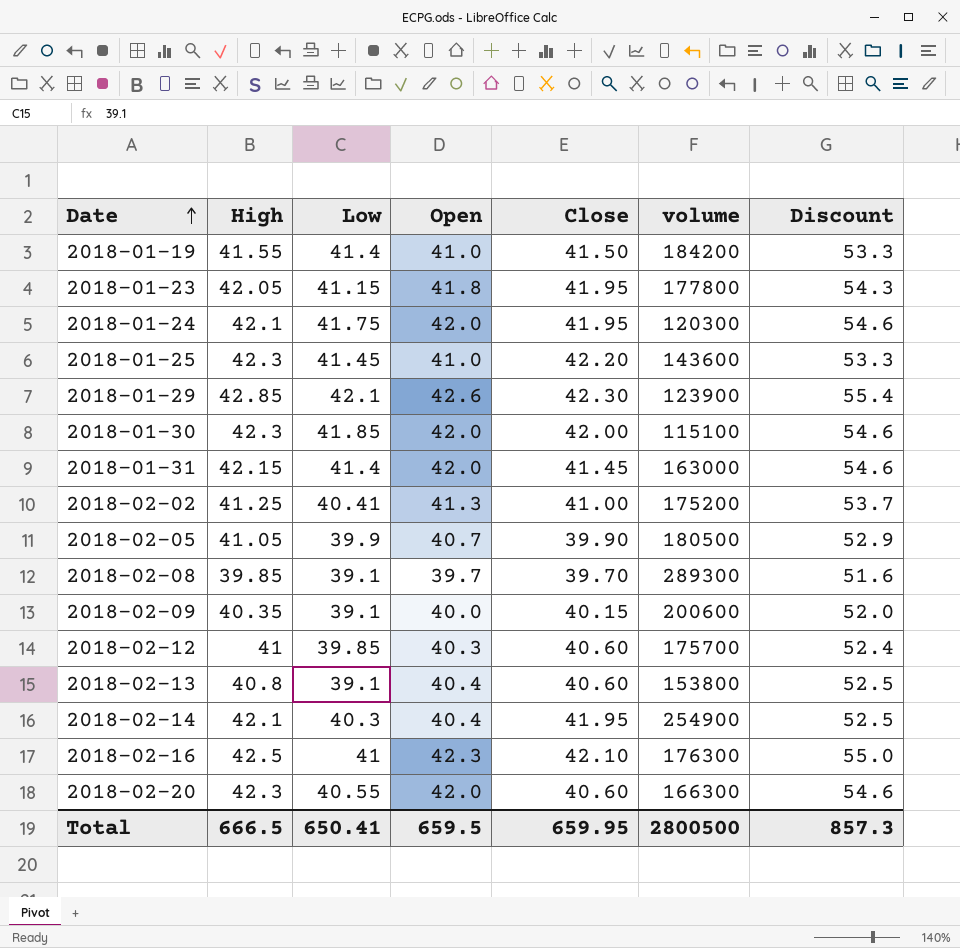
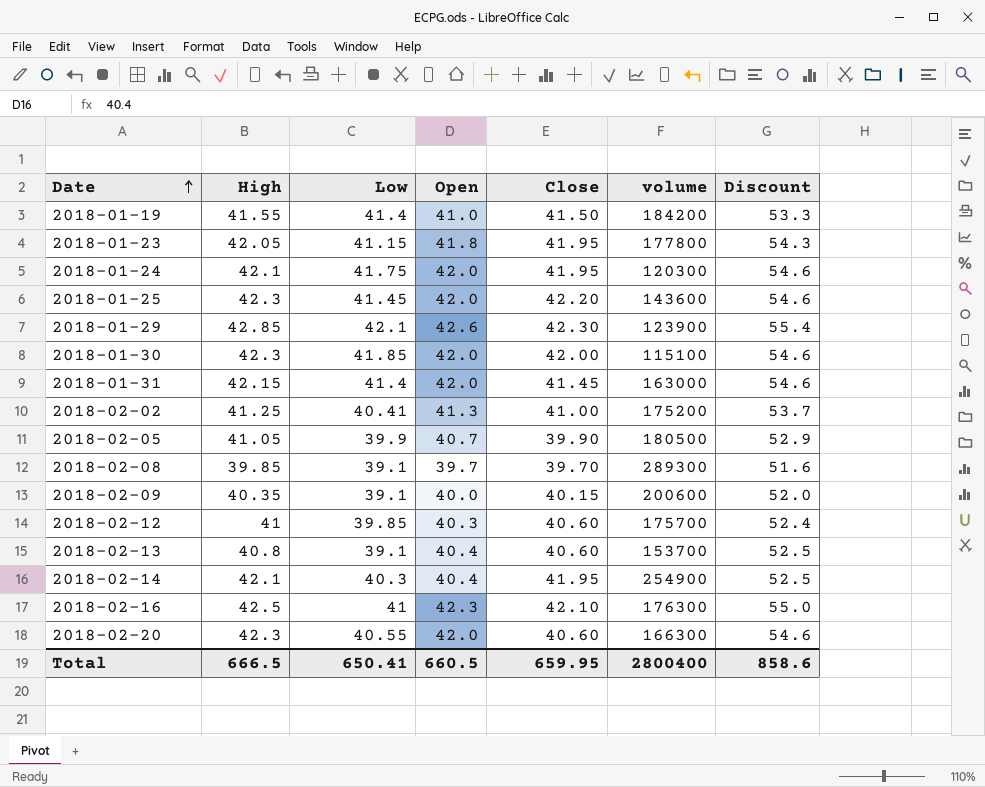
2018-01-25 | Open: 41.0 -> 42.0
2018-01-25 | Discount: 53.3 -> 54.6
2018-02-13 | volume: 153800 -> 153700
Total | Open: 659.5 -> 660.5
Total | volume: 2800500 -> 2800400
Total | Discount: 857.3 -> 858.6

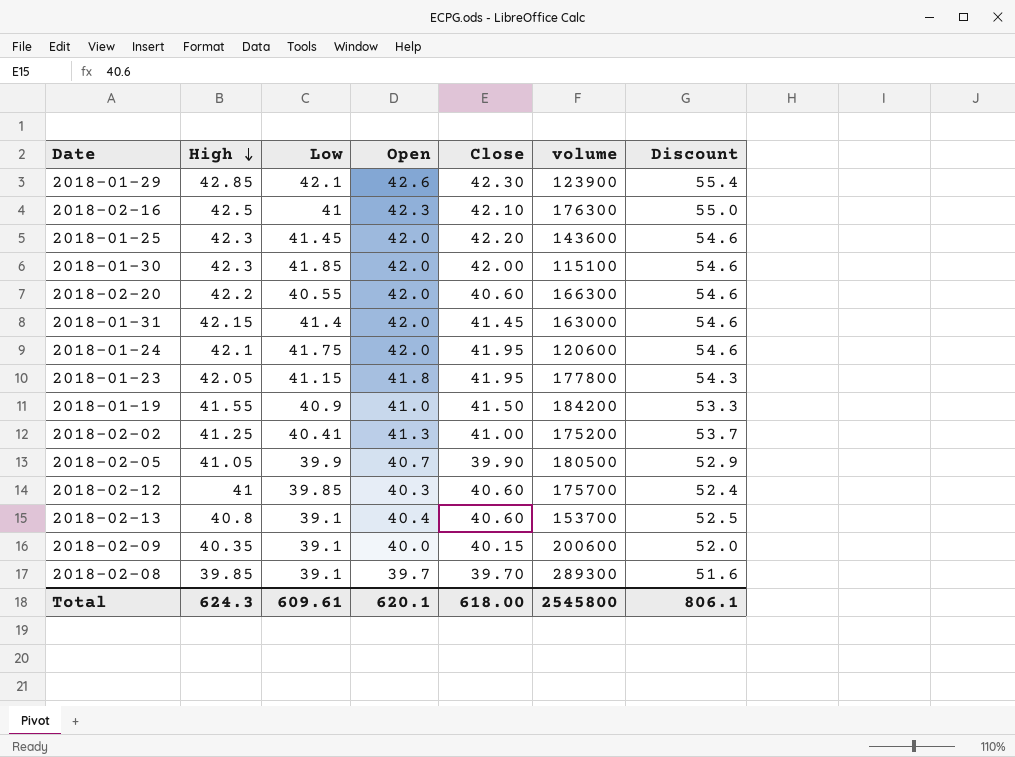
row order: Date ascending -> High descending
row 2018-02-14: 42.1 | 40.3 | 40.4 | 41.95 | 254900 | 52.5 -> none
2018-02-20 | High: 42.3 -> 42.2
2018-01-24 | volume: 120300 -> 120600
2018-01-19 | Low: 41.4 -> 40.9
Total | High: 666.5 -> 624.3
Total | Low: 650.41 -> 609.61
Total | Open: 660.5 -> 620.1
Total | Close: 659.95 -> 618.00
Total | volume: 2800400 -> 2545800
Total | Discount: 858.6 -> 806.1

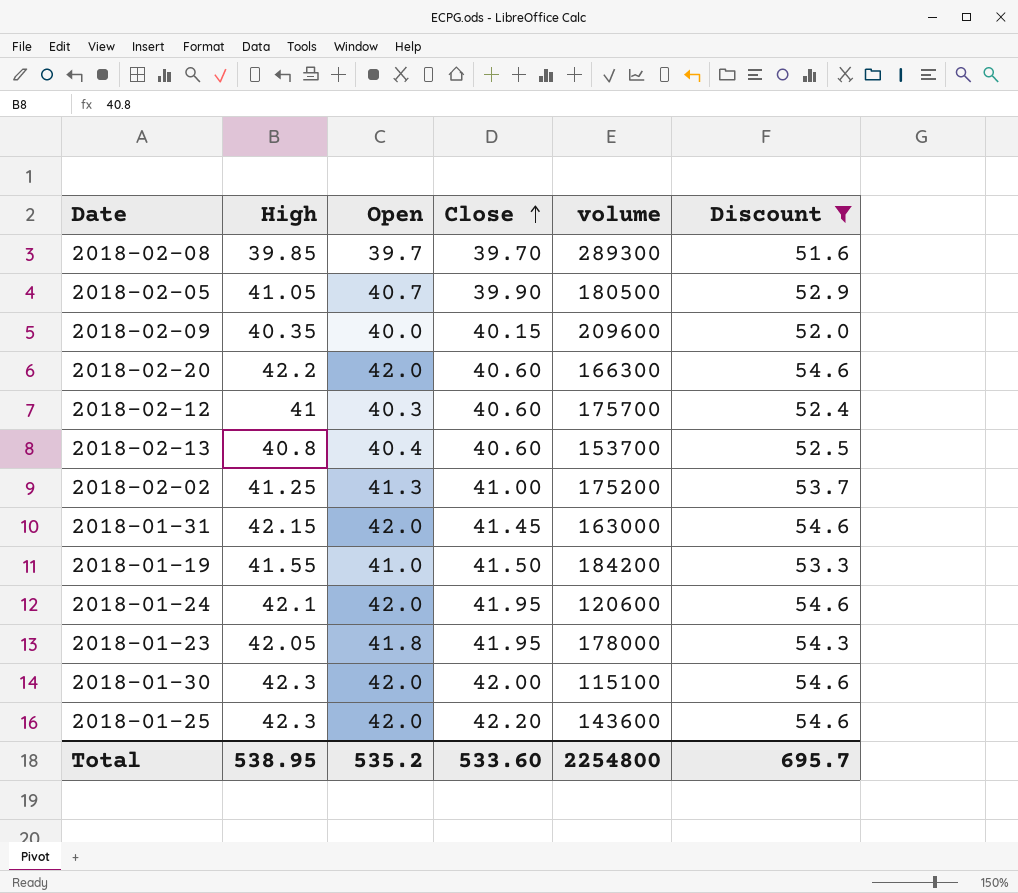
filter: none -> Discount <= 54.6
row order: High descending -> Close ascending
column Low | position: 3 -> none
2018-02-09 | volume: 200600 -> 209600
2018-01-23 | volume: 177800 -> 178000
Total | High: 624.3 -> 538.95
Total | Open: 620.1 -> 535.2
Total | Close: 618.00 -> 533.60
Total | volume: 2545800 -> 2254800
Total | Discount: 806.1 -> 695.7

